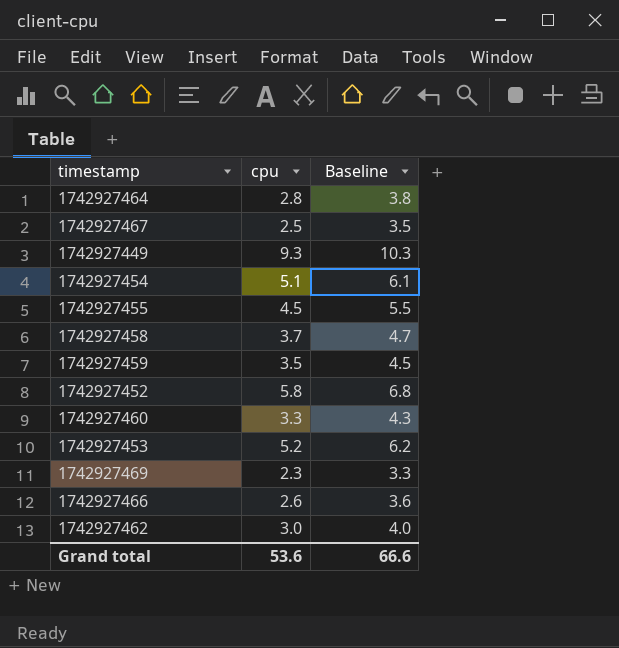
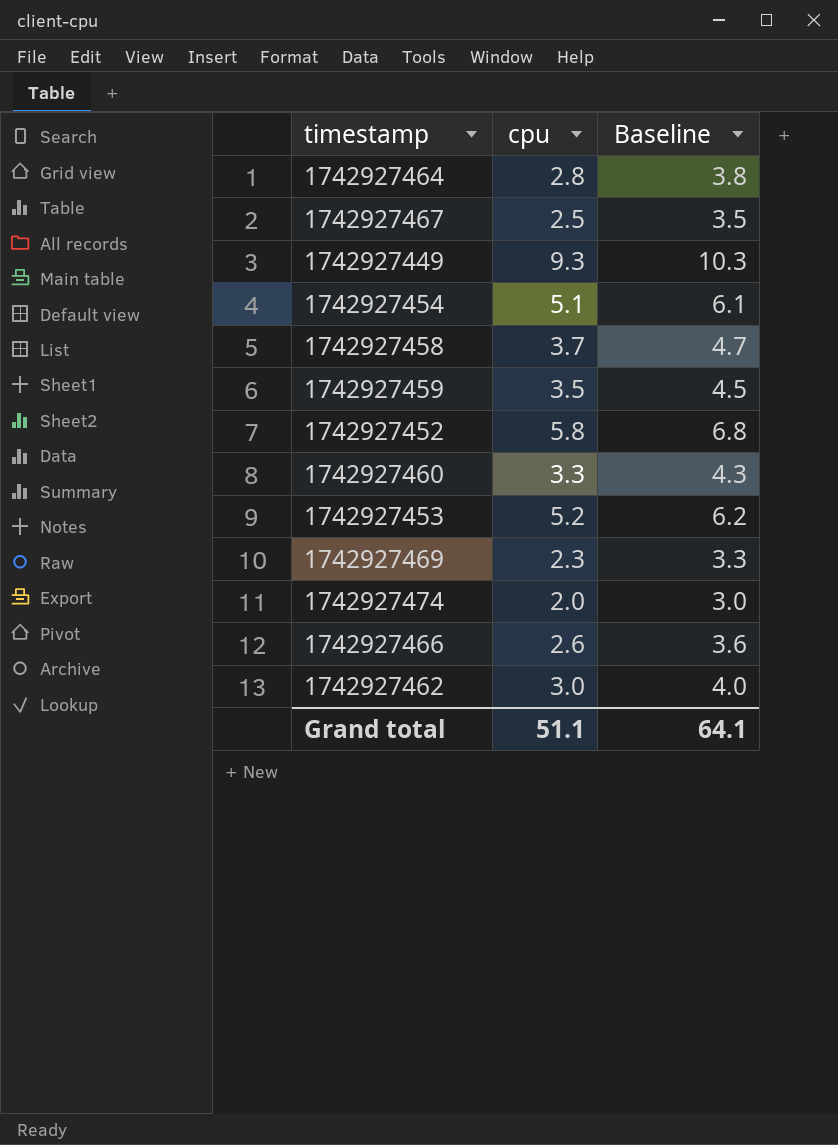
row 1742927455: 4.5 | 5.5 -> none
row 1742927474: none -> 2.0 | 3.0
Grand total | cpu: 53.6 -> 51.1
Grand total | Baseline: 66.6 -> 64.1

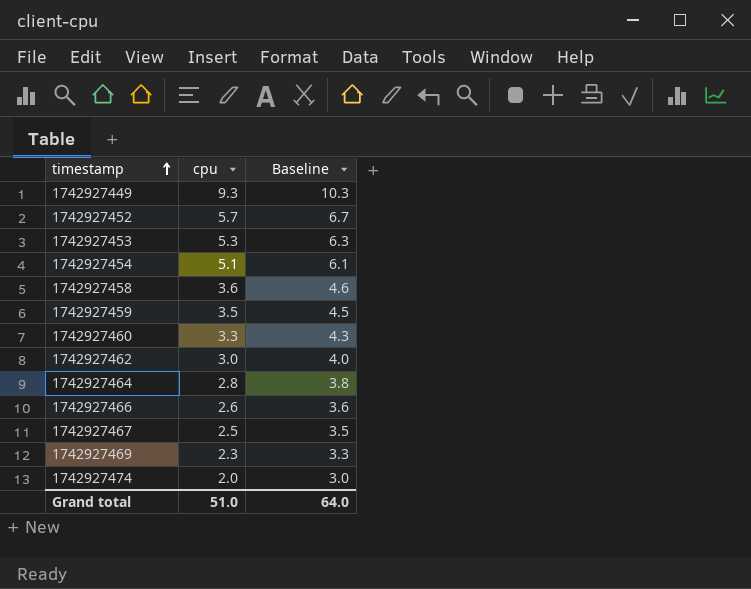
row order: none -> timestamp ascending
1742927452 | cpu: 5.8 -> 5.7
1742927452 | Baseline: 6.8 -> 6.7
1742927453 | cpu: 5.2 -> 5.3
1742927453 | Baseline: 6.2 -> 6.3
1742927458 | cpu: 3.7 -> 3.6
1742927458 | Baseline: 4.7 -> 4.6
Grand total | cpu: 51.1 -> 51.0
Grand total | Baseline: 64.1 -> 64.0

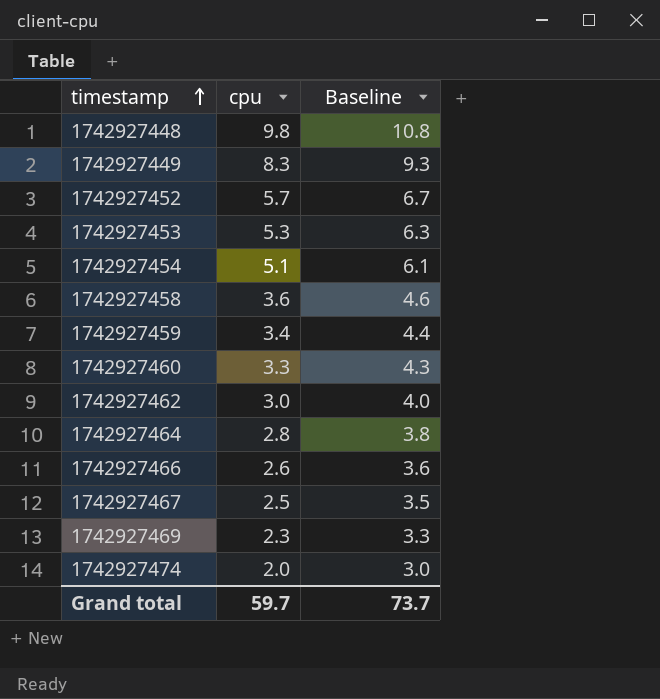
row 1742927448: none -> 9.8 | 10.8
1742927449 | cpu: 9.3 -> 8.3
1742927449 | Baseline: 10.3 -> 9.3
1742927459 | cpu: 3.5 -> 3.4
1742927459 | Baseline: 4.5 -> 4.4
Grand total | cpu: 51.0 -> 59.7
Grand total | Baseline: 64.0 -> 73.7

